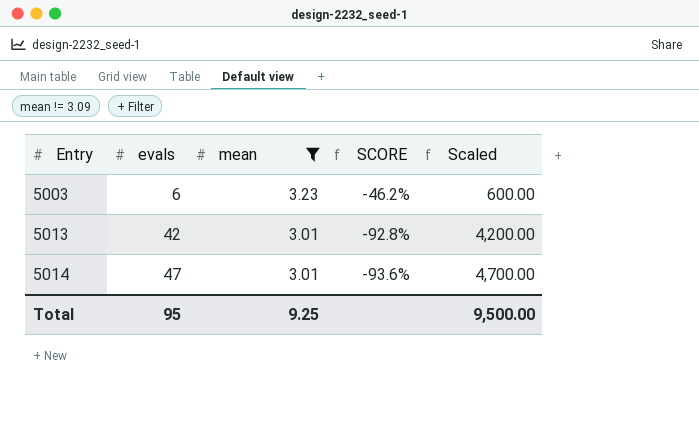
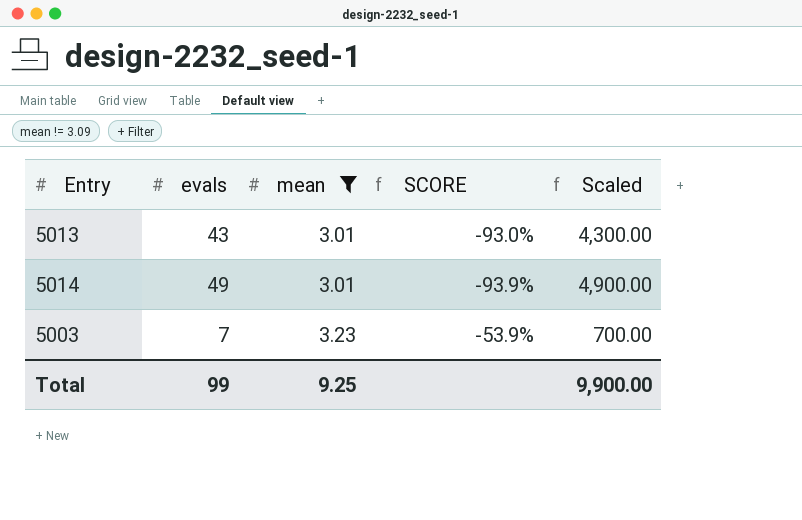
row order: Entry ascending -> mean ascending
5013 | evals: 42 -> 43
5013 | SCORE: -92.8% -> -93.0%
5013 | Scaled: 4,200.00 -> 4,300.00
5014 | evals: 47 -> 49
5014 | SCORE: -93.6% -> -93.9%
5014 | Scaled: 4,700.00 -> 4,900.00
5003 | evals: 6 -> 7
5003 | SCORE: -46.2% -> -53.9%
5003 | Scaled: 600.00 -> 700.00
Total | evals: 95 -> 99
Total | Scaled: 9,500.00 -> 9,900.00

